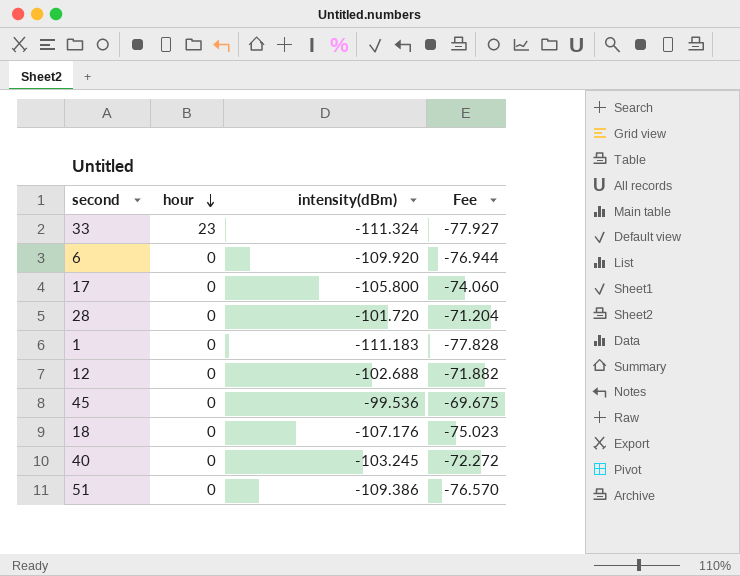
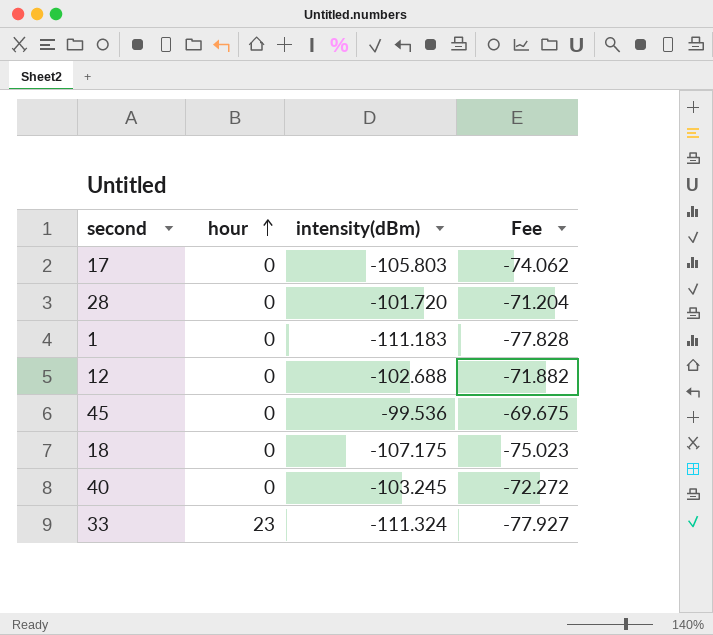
row order: hour descending -> hour ascending
row 6: 0 | -109.920 | -76.944 -> none
row 51: 0 | -109.386 | -76.570 -> none
17 | intensity(dBm): -105.800 -> -105.803
17 | Fee: -74.060 -> -74.062
18 | intensity(dBm): -107.176 -> -107.175

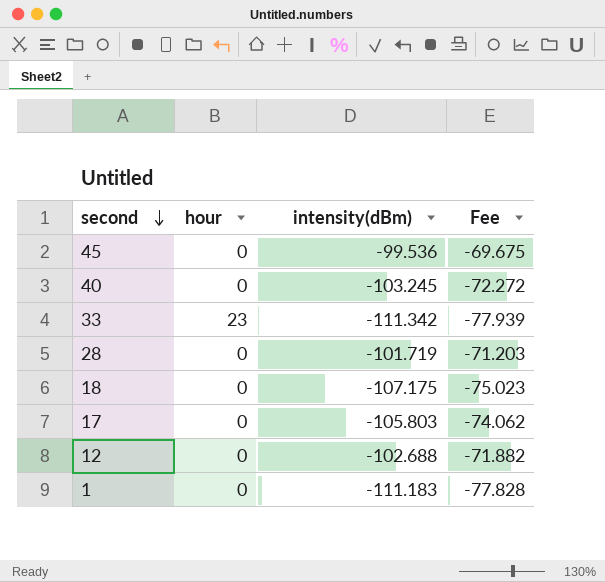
row order: hour ascending -> second descending
33 | intensity(dBm): -111.324 -> -111.342
33 | Fee: -77.927 -> -77.939
28 | intensity(dBm): -101.720 -> -101.719
28 | Fee: -71.204 -> -71.203

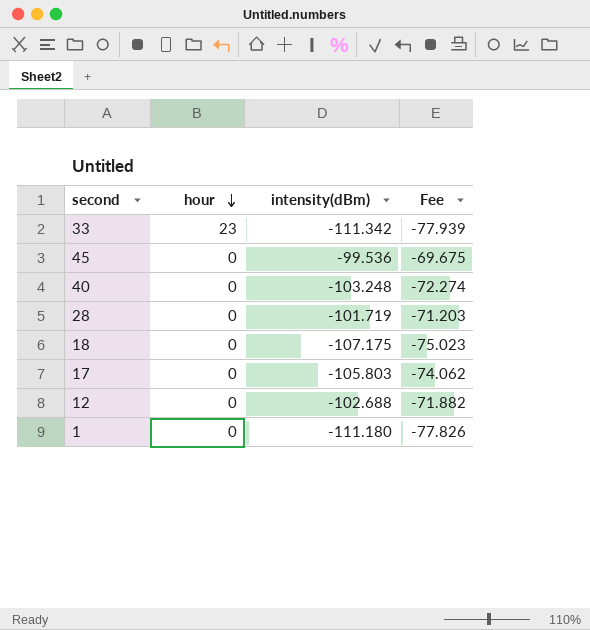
row order: second descending -> hour descending
40 | intensity(dBm): -103.245 -> -103.248
40 | Fee: -72.272 -> -72.274
1 | intensity(dBm): -111.183 -> -111.180
1 | Fee: -77.828 -> -77.826

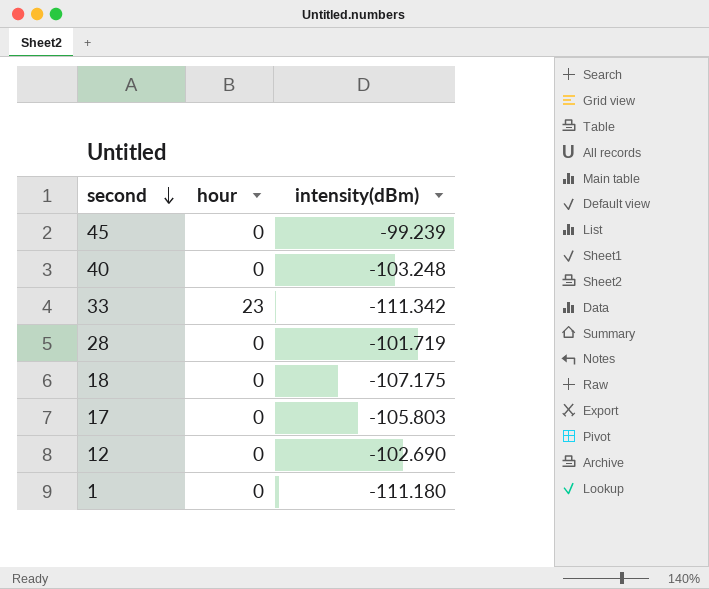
row order: hour descending -> second descending
column Fee | formula: [intensity(dBm)] * 0.7 -> none
45 | intensity(dBm): -99.536 -> -99.239
12 | intensity(dBm): -102.688 -> -102.690

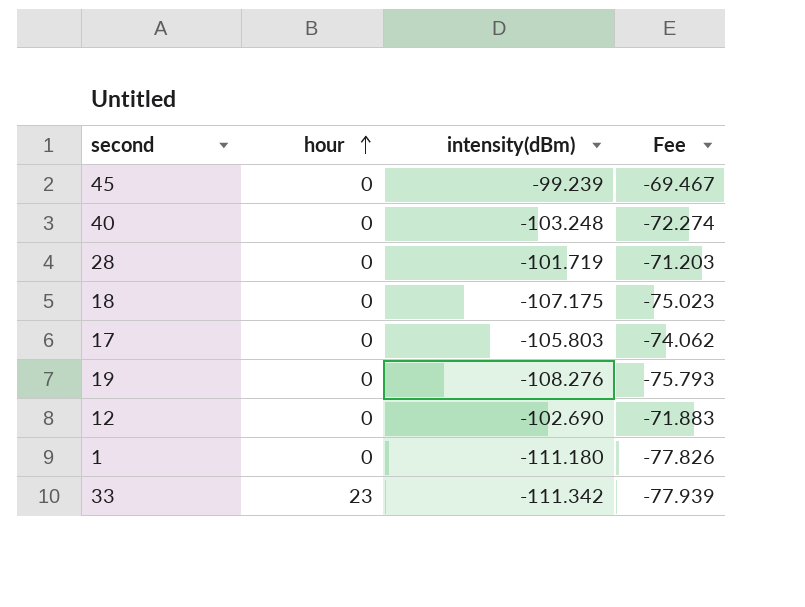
row order: second descending -> hour ascending
column Fee | formula: none -> [intensity(dBm)] * 0.7
row 19: none -> 0 | -108.276 | -75.793

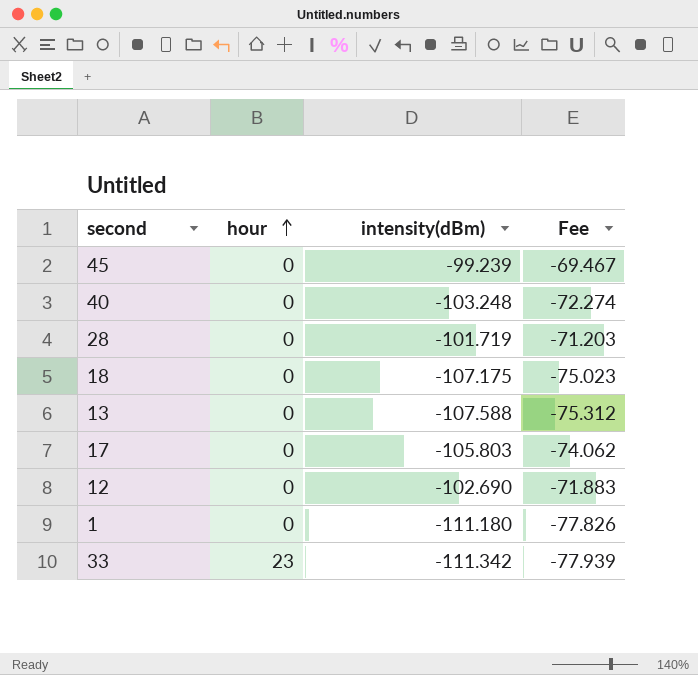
row 19: 0 | -108.276 | -75.793 -> none
row 13: none -> 0 | -107.588 | -75.312

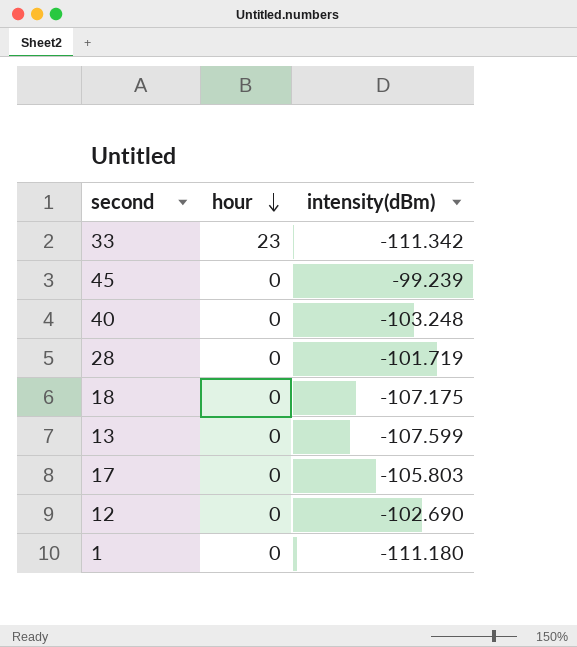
row order: hour ascending -> hour descending
column Fee | formula: [intensity(dBm)] * 0.7 -> none
13 | intensity(dBm): -107.588 -> -107.599

